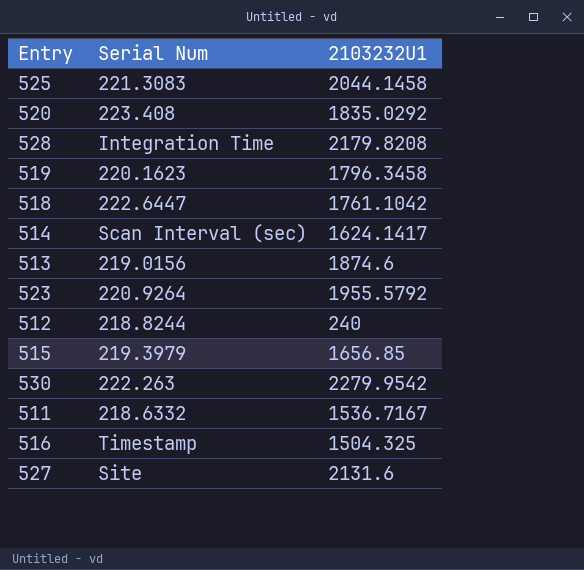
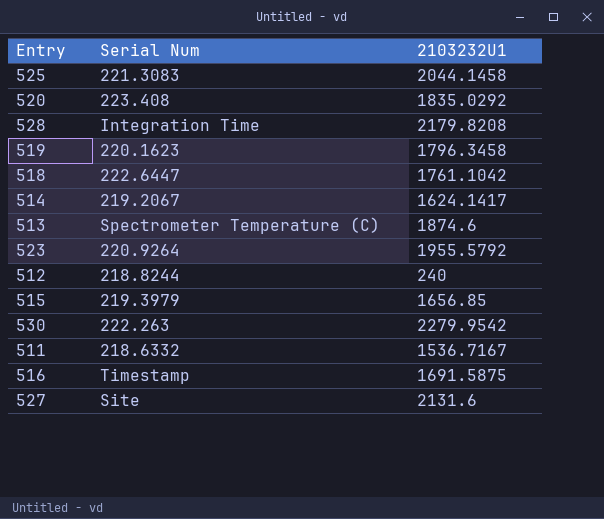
514 | Serial Num: Scan Interval (sec) -> 219.2067
513 | Serial Num: 219.0156 -> Spectrometer Temperature (C)
516 | 2103232U1: 1504.325 -> 1691.5875

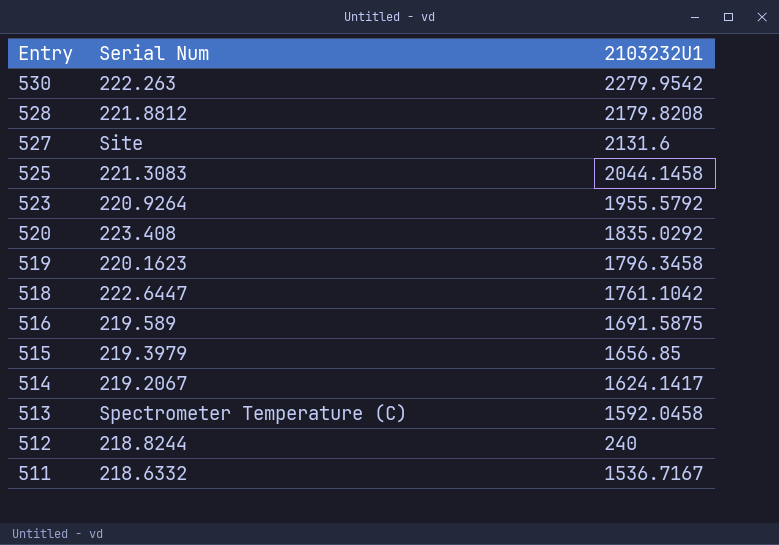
row order: none -> Entry descending
528 | Serial Num: Integration Time -> 221.8812
516 | Serial Num: Timestamp -> 219.589
513 | 2103232U1: 1874.6 -> 1592.0458

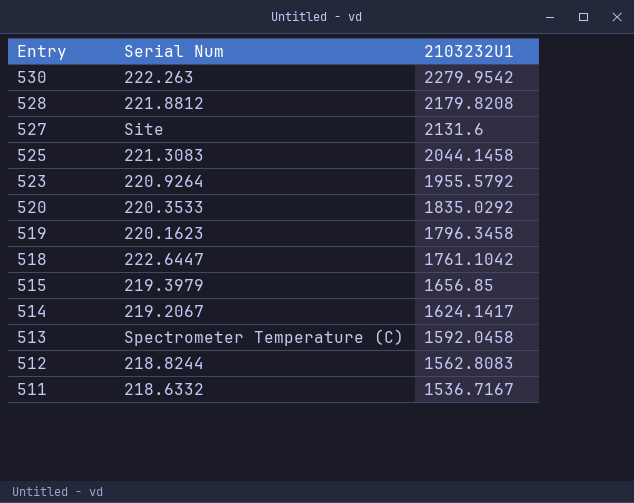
row 516: 219.589 | 1691.5875 -> none
520 | Serial Num: 223.408 -> 220.3533
512 | 2103232U1: 240 -> 1562.8083

